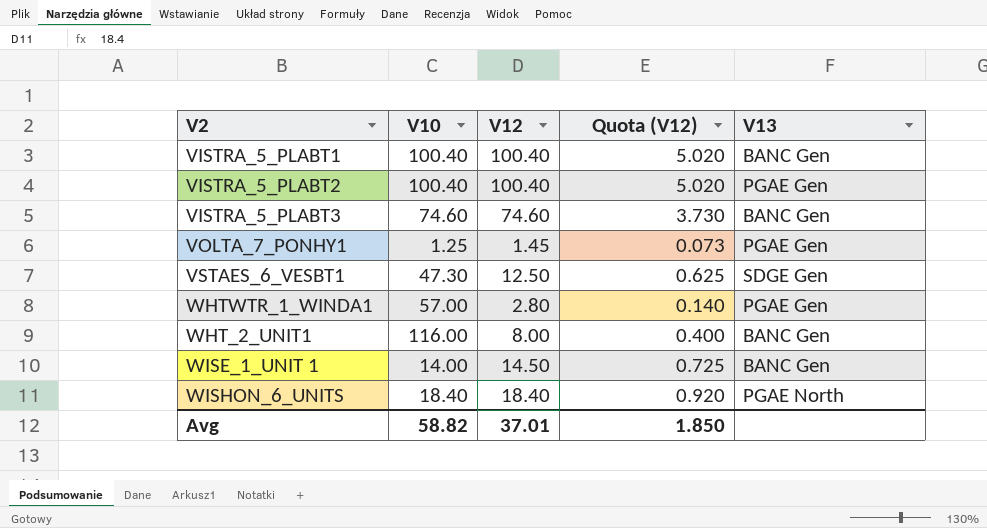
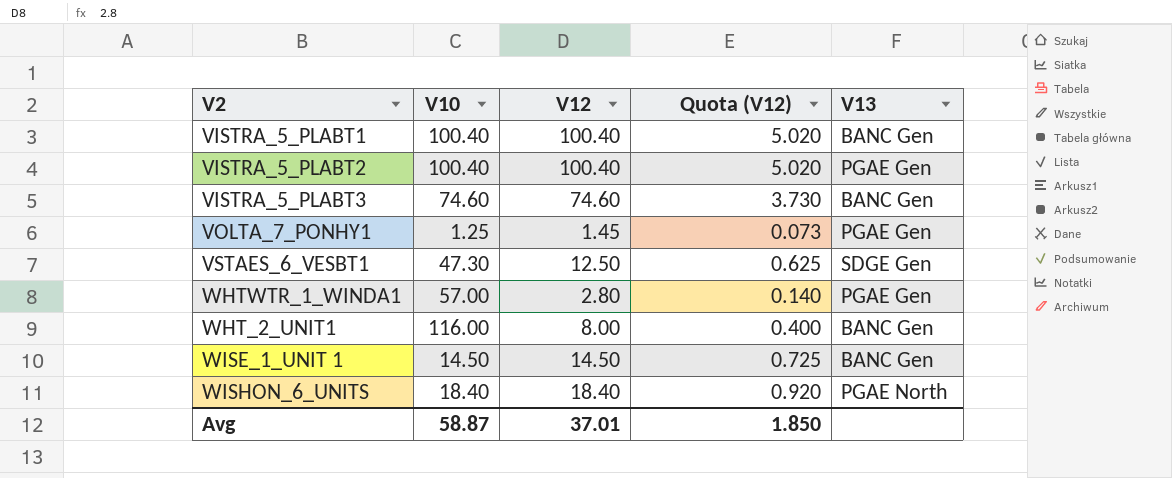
WISE_1_UNIT 1 | V10: 14.00 -> 14.50
Avg | V10: 58.82 -> 58.87

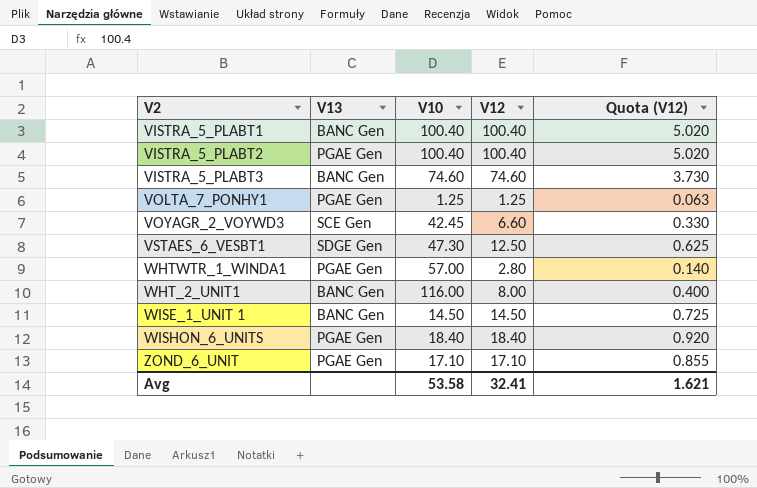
column V13 | position: 5 -> 2
VOLTA_7_PONHY1 | V12: 1.45 -> 1.25
VOLTA_7_PONHY1 | Quota (V12): 0.073 -> 0.063
row VOYAGR_2_VOYWD3: none -> SCE Gen | 42.45 | 6.60 | 0.330
WISHON_6_UNITS | V13: PGAE North -> PGAE Gen
row ZOND_6_UNIT: none -> PGAE Gen | 17.10 | 17.10 | 0.855
Avg | V10: 58.87 -> 53.58
Avg | V12: 37.01 -> 32.41
Avg | Quota (V12): 1.850 -> 1.621

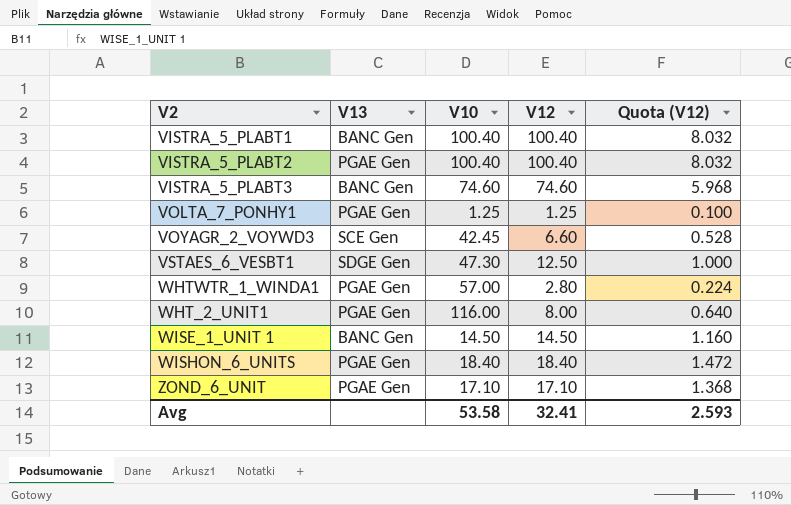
column Quota (V12) | formula: [V12] * 0.05 -> [V12] * 0.08
WHT_2_UNIT1 | V13: BANC Gen -> PGAE Gen
Avg | Quota (V12): 1.621 -> 2.593

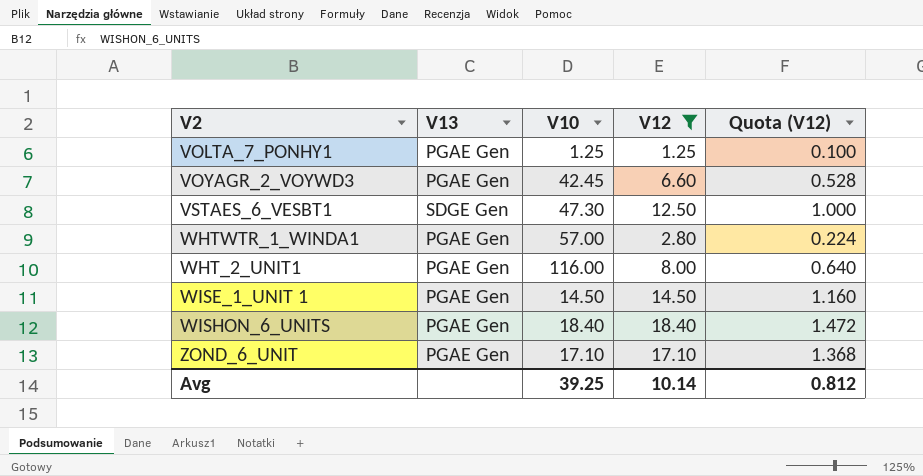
filter: none -> V12 <= 18.40
VOYAGR_2_VOYWD3 | V13: SCE Gen -> PGAE Gen
WISE_1_UNIT 1 | V13: BANC Gen -> PGAE Gen
Avg | V10: 53.58 -> 39.25
Avg | V12: 32.41 -> 10.14
Avg | Quota (V12): 2.593 -> 0.812

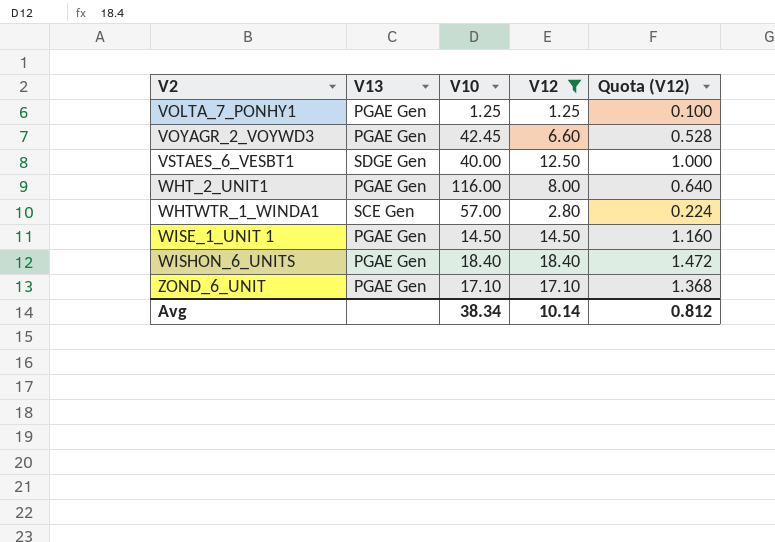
row order: none -> V2 ascending
VSTAES_6_VESBT1 | V10: 47.30 -> 40.00
WHTWTR_1_WINDA1 | V13: PGAE Gen -> SCE Gen
Avg | V10: 39.25 -> 38.34

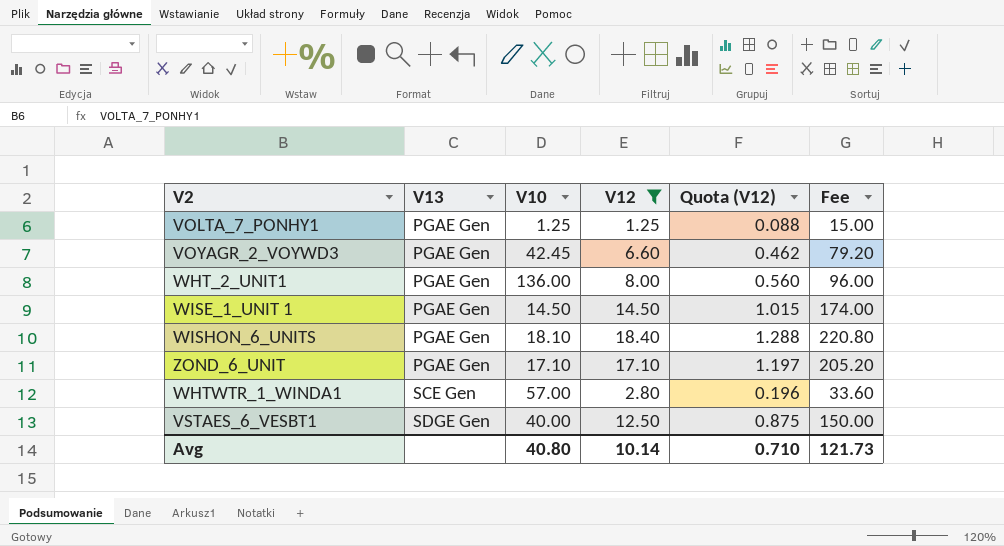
row order: V2 ascending -> V13 ascending
column Quota (V12) | formula: [V12] * 0.08 -> [V12] * 0.07
column Fee | formula: none -> [V12] * 12
WHT_2_UNIT1 | V10: 116.00 -> 136.00
WISHON_6_UNITS | V10: 18.40 -> 18.10
Avg | V10: 38.34 -> 40.80
Avg | Quota (V12): 0.812 -> 0.710

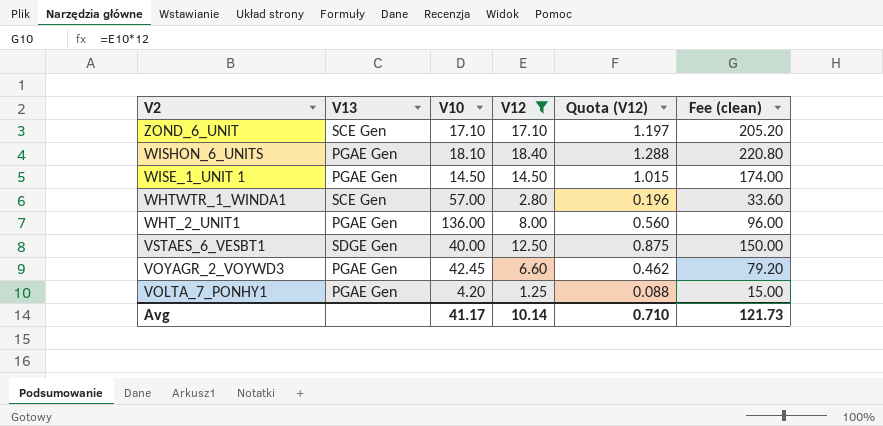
row order: V13 ascending -> V2 descending
column name: Fee -> Fee (clean)
ZOND_6_UNIT | V13: PGAE Gen -> SCE Gen
VOLTA_7_PONHY1 | V10: 1.25 -> 4.20
Avg | V10: 40.80 -> 41.17

